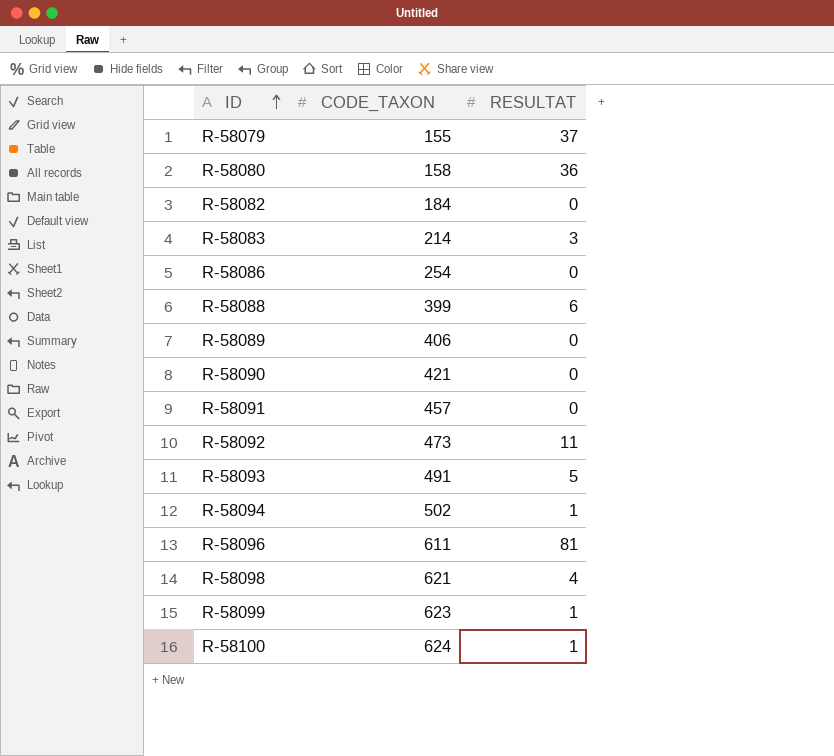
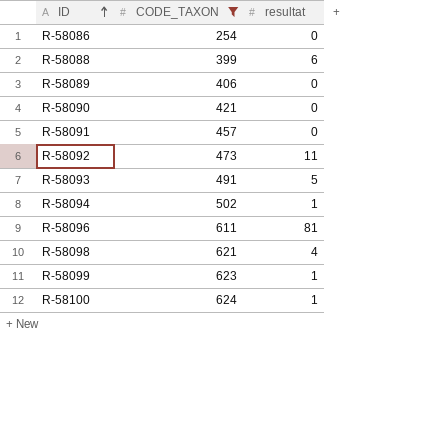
filter: none -> CODE_TAXON >= 254
column name: RESULTAT -> resultat

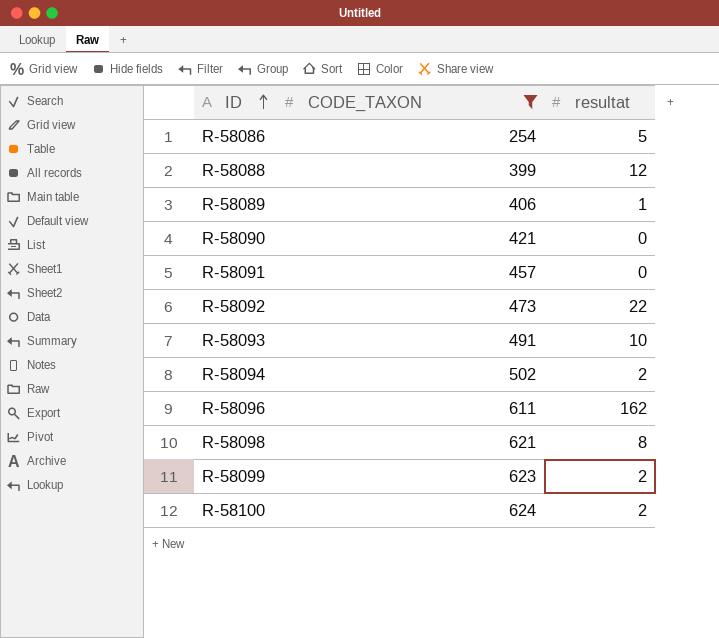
R-58086 | resultat: 0 -> 5
R-58088 | resultat: 6 -> 12
R-58089 | resultat: 0 -> 1
R-58092 | resultat: 11 -> 22
R-58093 | resultat: 5 -> 10
R-58094 | resultat: 1 -> 2
R-58096 | resultat: 81 -> 162
R-58098 | resultat: 4 -> 8
R-58099 | resultat: 1 -> 2
R-58100 | resultat: 1 -> 2

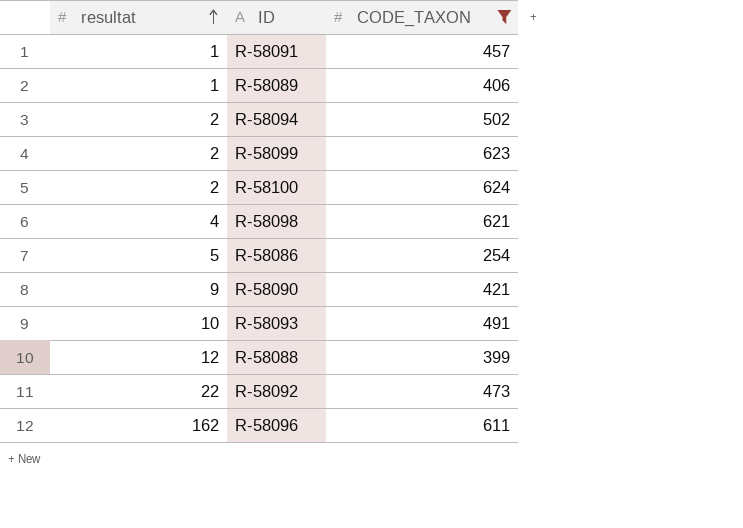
row order: ID ascending -> resultat ascending
column resultat | position: 3 -> 1
R-58091 | resultat: 0 -> 1
R-58098 | resultat: 8 -> 4
R-58090 | resultat: 0 -> 9

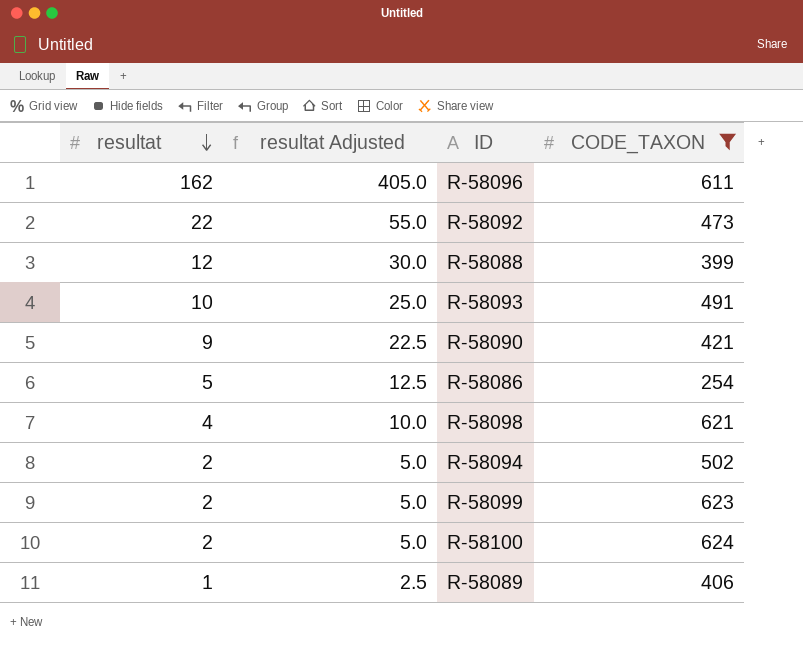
row order: resultat ascending -> resultat descending
column resultat Adjusted | formula: none -> [resultat] * 2.5
row R-58091: 1 | 457 -> none

